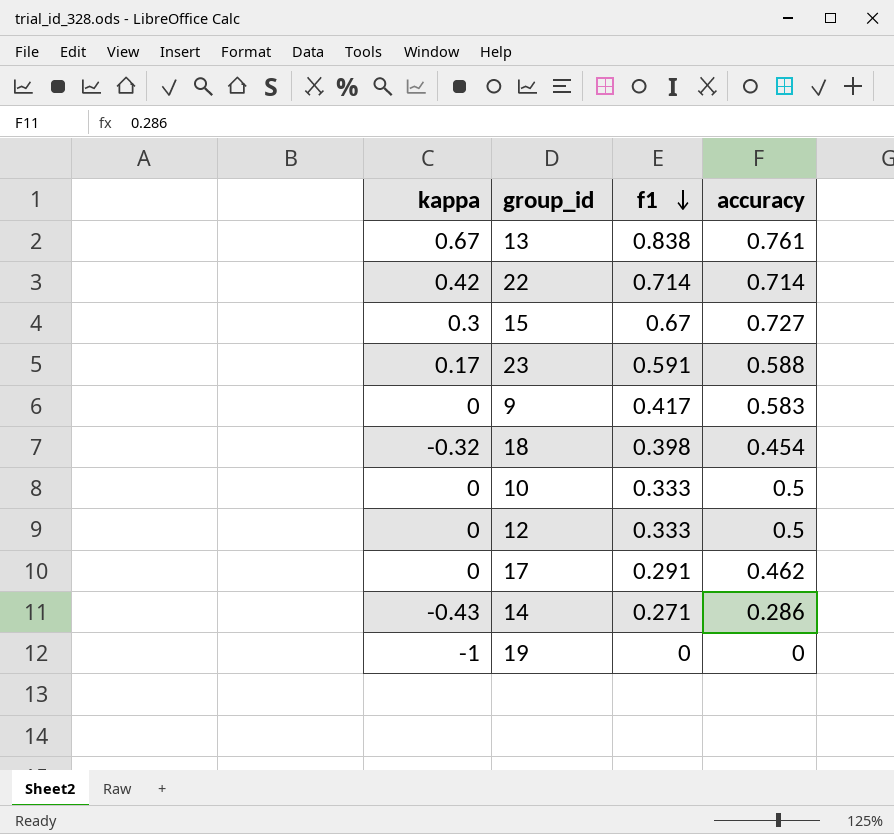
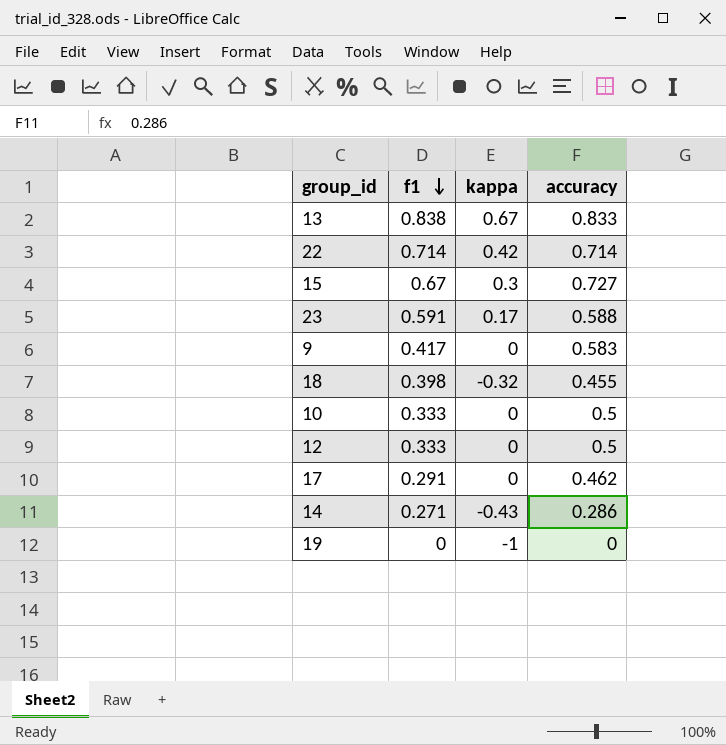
column kappa | position: 1 -> 3
13 | accuracy: 0.761 -> 0.833
18 | accuracy: 0.454 -> 0.455

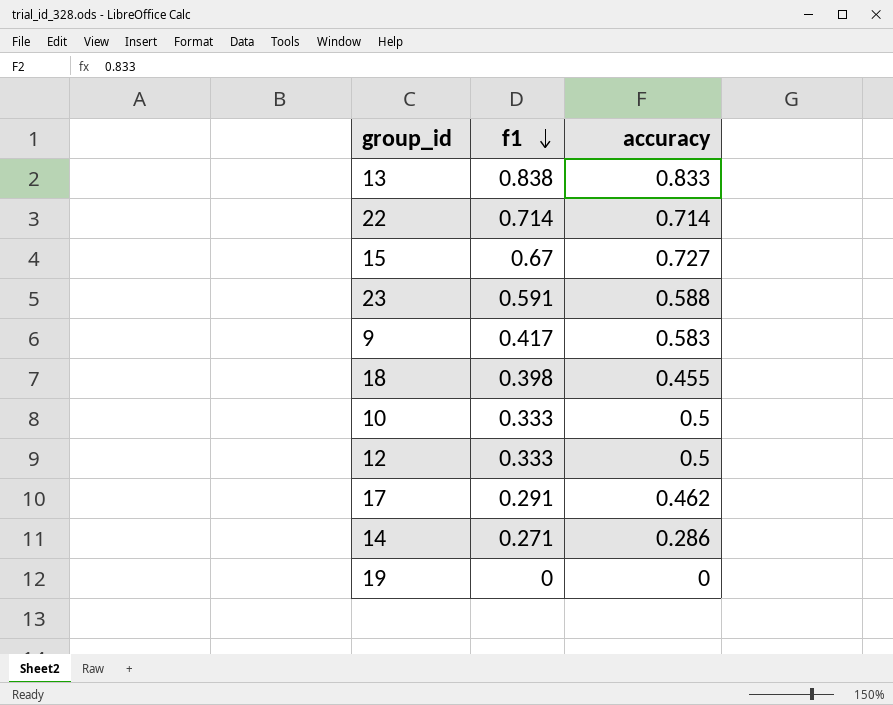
column kappa | position: 3 -> none

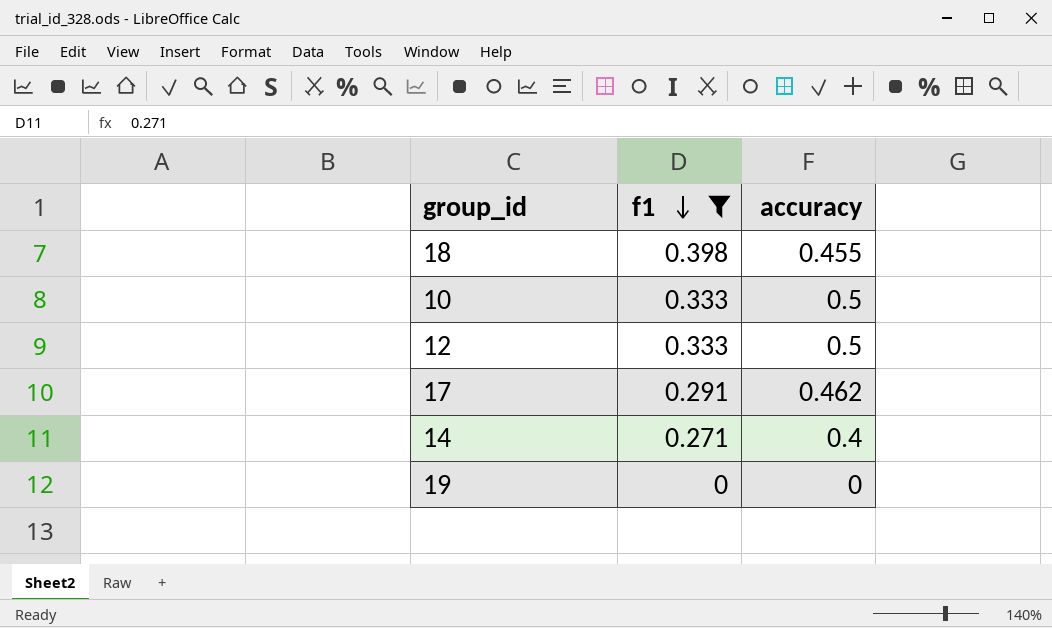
filter: none -> f1 <= 0.398
14 | accuracy: 0.286 -> 0.4

